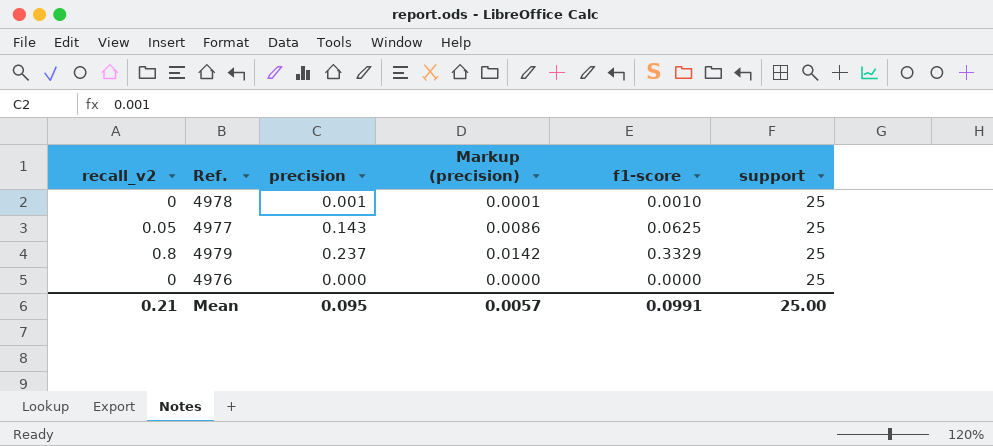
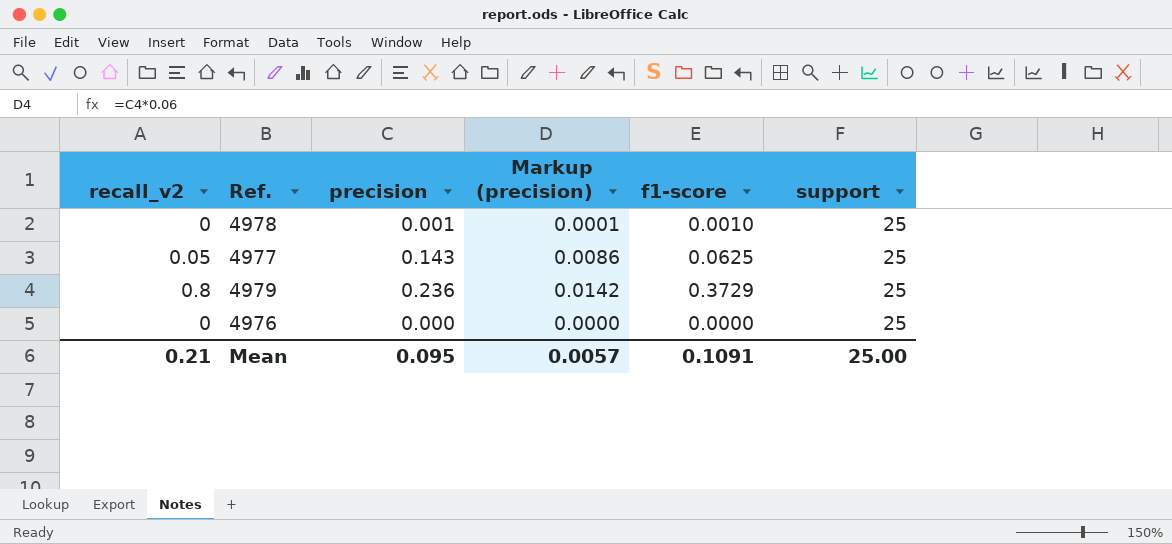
4979 | precision: 0.237 -> 0.236
4979 | f1-score: 0.3329 -> 0.3729
Mean | f1-score: 0.0991 -> 0.1091

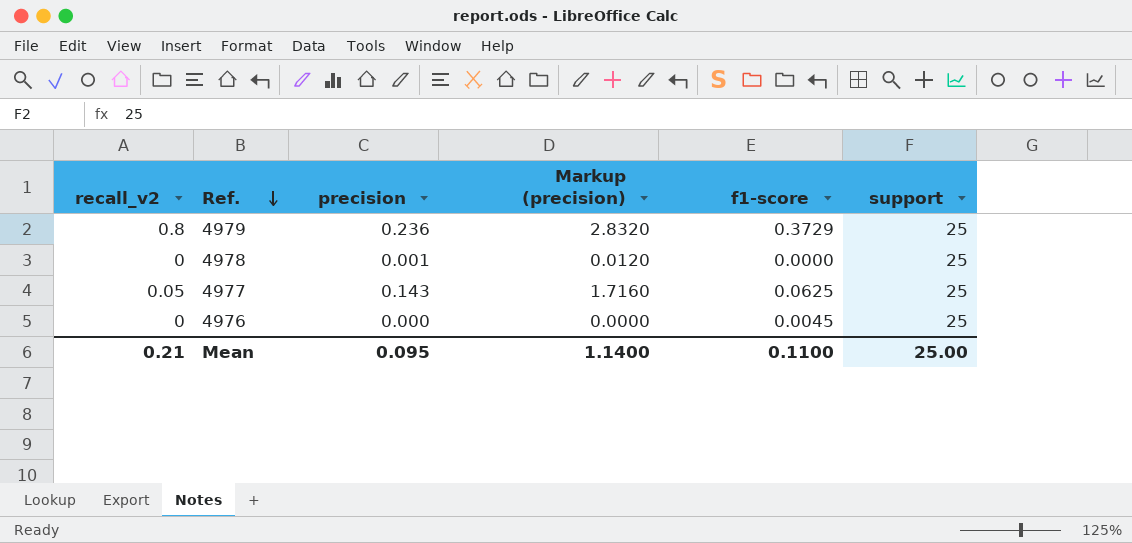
row order: none -> Ref. descending
column Markup (precision) | formula: [precision] * 0.06 -> [precision] * 12
4978 | f1-score: 0.0010 -> 0.0000
4976 | f1-score: 0.0000 -> 0.0045
Mean | Markup (precision): 0.0057 -> 1.1400
Mean | f1-score: 0.1091 -> 0.1100

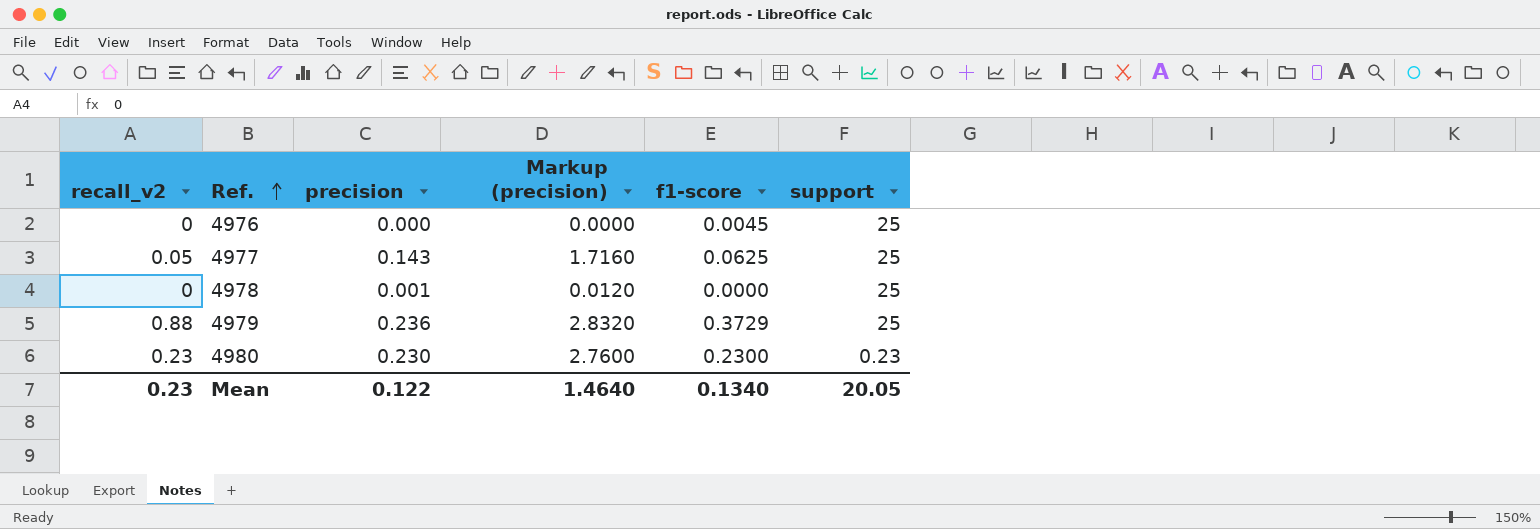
row order: Ref. descending -> Ref. ascending
4979 | recall_v2: 0.8 -> 0.88
row 4980: none -> 0.23 | 0.230 | 2.7600 | 0.2300 | 0.23
Mean | recall_v2: 0.21 -> 0.23
Mean | precision: 0.095 -> 0.122
Mean | Markup (precision): 1.1400 -> 1.4640
Mean | f1-score: 0.1100 -> 0.1340
Mean | support: 25.00 -> 20.05

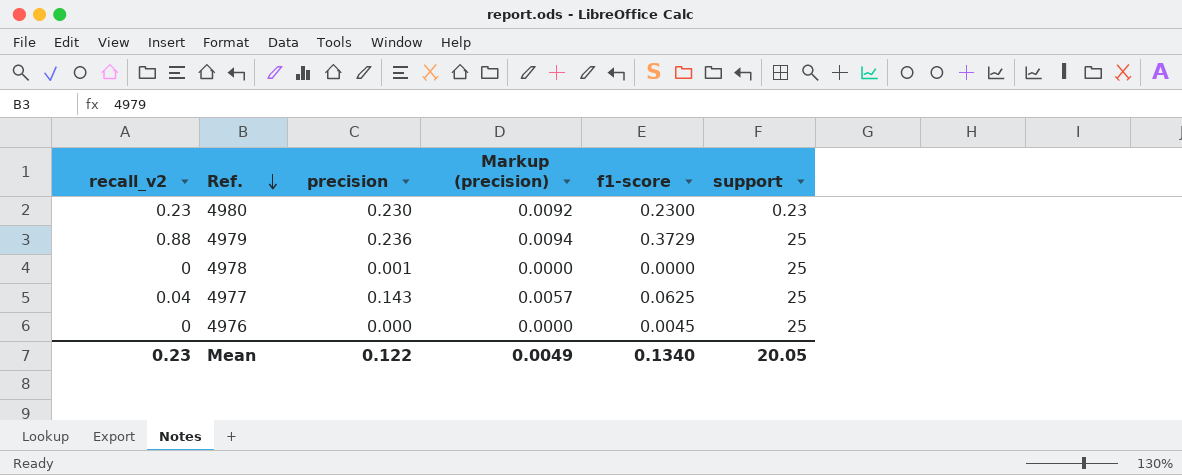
row order: Ref. ascending -> Ref. descending
column Markup (precision) | formula: [precision] * 12 -> [precision] * 0.04
4977 | recall_v2: 0.05 -> 0.04
Mean | Markup (precision): 1.4640 -> 0.0049

